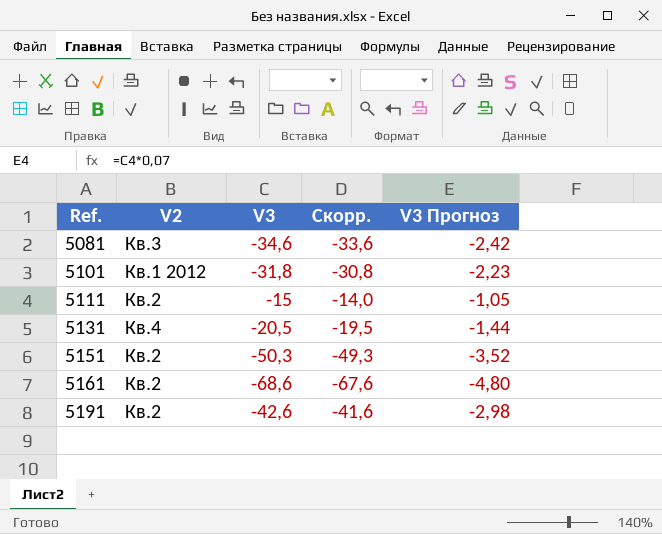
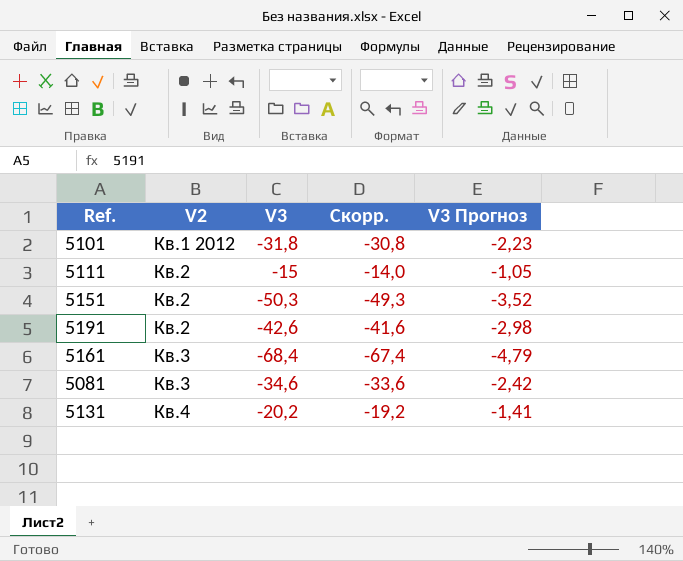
row order: Ref. ascending -> V2 ascending
5161 | V2: Кв.2 -> Кв.3
5161 | V3: -68,6 -> -68,4
5161 | Скорр.: -67,6 -> -67,4
5161 | V3 Прогноз: -4,80 -> -4,79
5131 | V3: -20,5 -> -20,2
5131 | Скорр.: -19,5 -> -19,2
5131 | V3 Прогноз: -1,44 -> -1,41

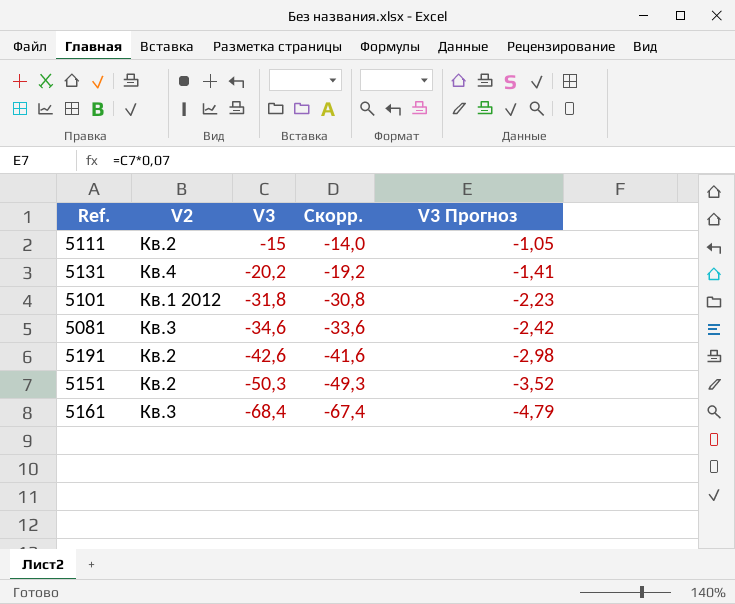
row order: V2 ascending -> V3 descending

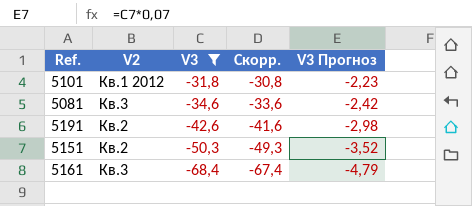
filter: none -> V3 <= -31,8

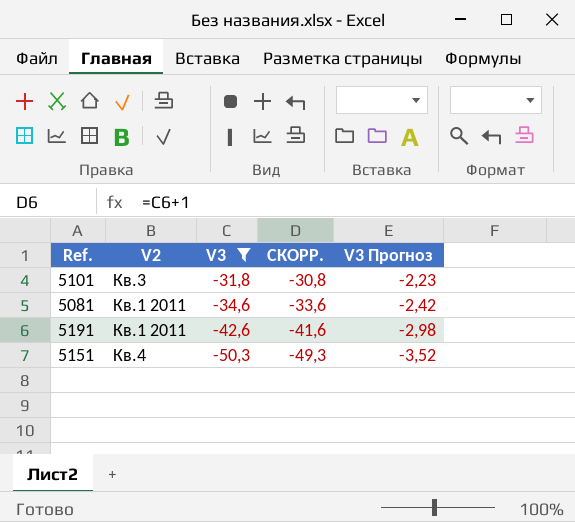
column name: Скорр. -> СКОРР.
row 5161: Кв.3 | -68,4 | -67,4 | -4,79 -> none
5101 | V2: Кв.1 2012 -> Кв.3
5081 | V2: Кв.3 -> Кв.1 2011
5191 | V2: Кв.2 -> Кв.1 2011
5151 | V2: Кв.2 -> Кв.4

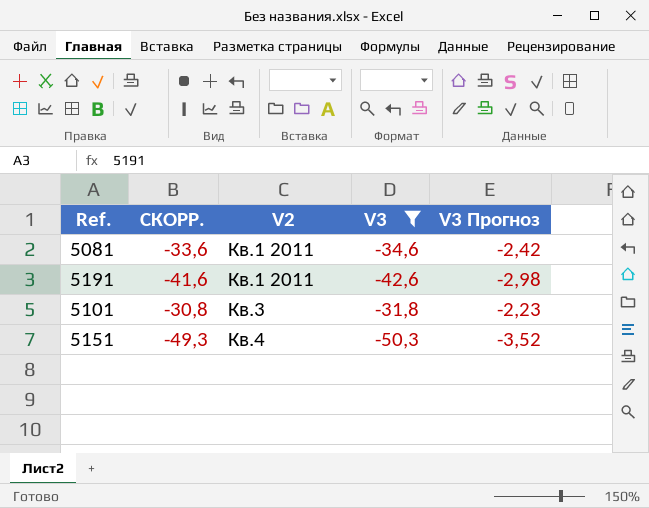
row order: V3 descending -> V2 ascending
column СКОРР. | position: 4 -> 2

